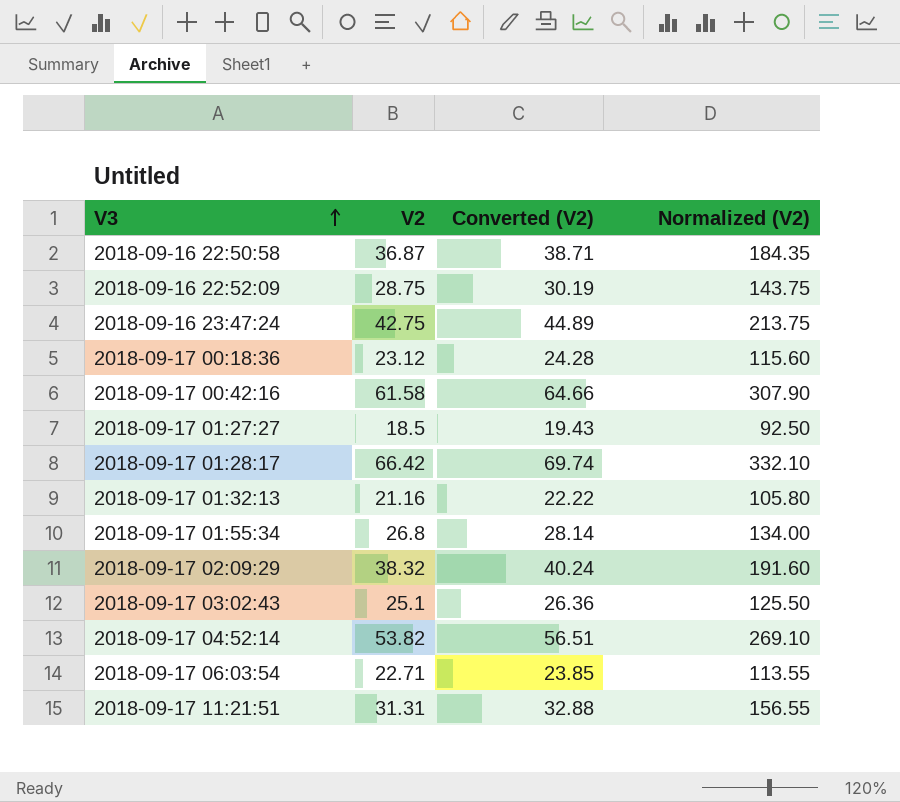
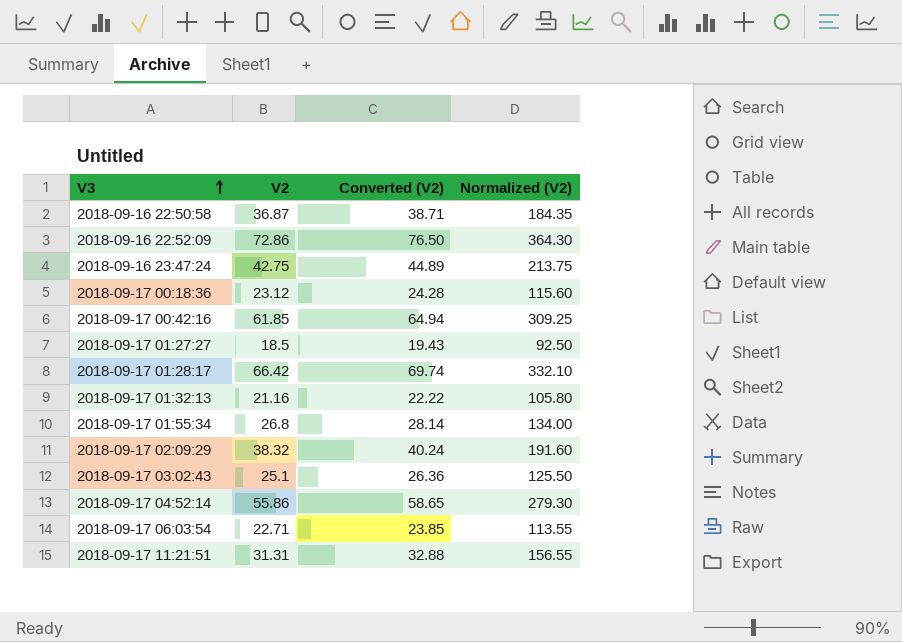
2018-09-16 22:52:09 | V2: 28.75 -> 72.86
2018-09-16 22:52:09 | Converted (V2): 30.19 -> 76.50
2018-09-16 22:52:09 | Normalized (V2): 143.75 -> 364.30
2018-09-17 00:42:16 | V2: 61.58 -> 61.85
2018-09-17 00:42:16 | Converted (V2): 64.66 -> 64.94
2018-09-17 00:42:16 | Normalized (V2): 307.90 -> 309.25
2018-09-17 04:52:14 | V2: 53.82 -> 55.86
2018-09-17 04:52:14 | Converted (V2): 56.51 -> 58.65
2018-09-17 04:52:14 | Normalized (V2): 269.10 -> 279.30

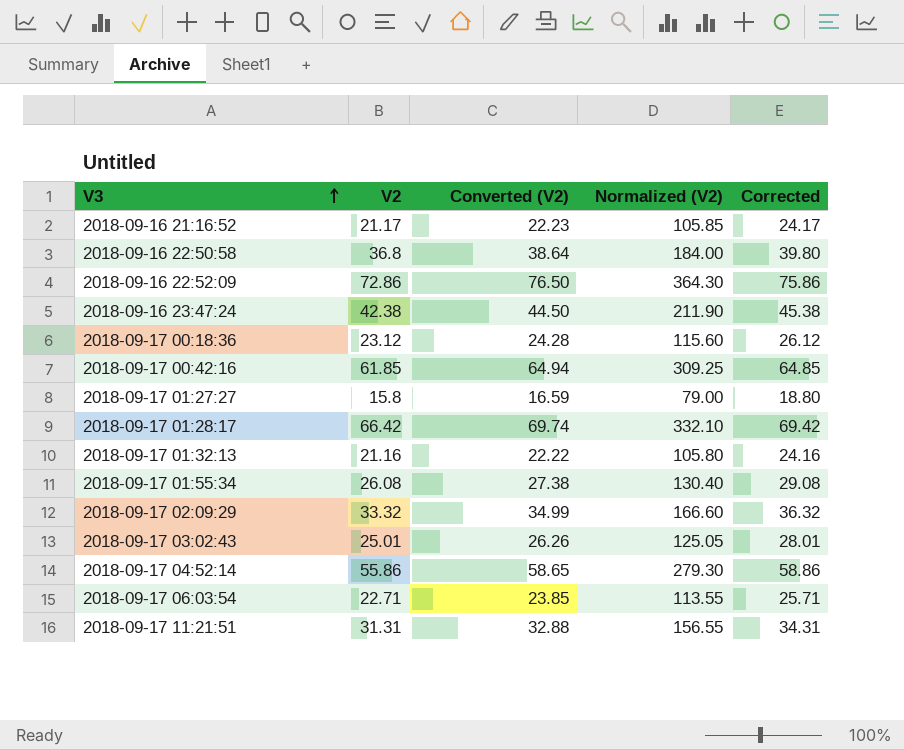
column Corrected | formula: none -> [V2] + 3
row 2018-09-16 21:16:52: none -> 21.17 | 22.23 | 105.85 | 24.17
2018-09-16 22:50:58 | V2: 36.87 -> 36.8
2018-09-16 22:50:58 | Converted (V2): 38.71 -> 38.64
2018-09-16 22:50:58 | Normalized (V2): 184.35 -> 184.00
2018-09-16 23:47:24 | V2: 42.75 -> 42.38
2018-09-16 23:47:24 | Converted (V2): 44.89 -> 44.50
2018-09-16 23:47:24 | Normalized (V2): 213.75 -> 211.90
2018-09-17 01:27:27 | V2: 18.5 -> 15.8
2018-09-17 01:27:27 | Converted (V2): 19.43 -> 16.59
2018-09-17 01:27:27 | Normalized (V2): 92.50 -> 79.00
2018-09-17 01:55:34 | V2: 26.8 -> 26.08
2018-09-17 01:55:34 | Converted (V2): 28.14 -> 27.38
2018-09-17 01:55:34 | Normalized (V2): 134.00 -> 130.40
2018-09-17 02:09:29 | V2: 38.32 -> 33.32
2018-09-17 02:09:29 | Converted (V2): 40.24 -> 34.99
2018-09-17 02:09:29 | Normalized (V2): 191.60 -> 166.60
2018-09-17 03:02:43 | V2: 25.1 -> 25.01
2018-09-17 03:02:43 | Converted (V2): 26.36 -> 26.26
2018-09-17 03:02:43 | Normalized (V2): 125.50 -> 125.05

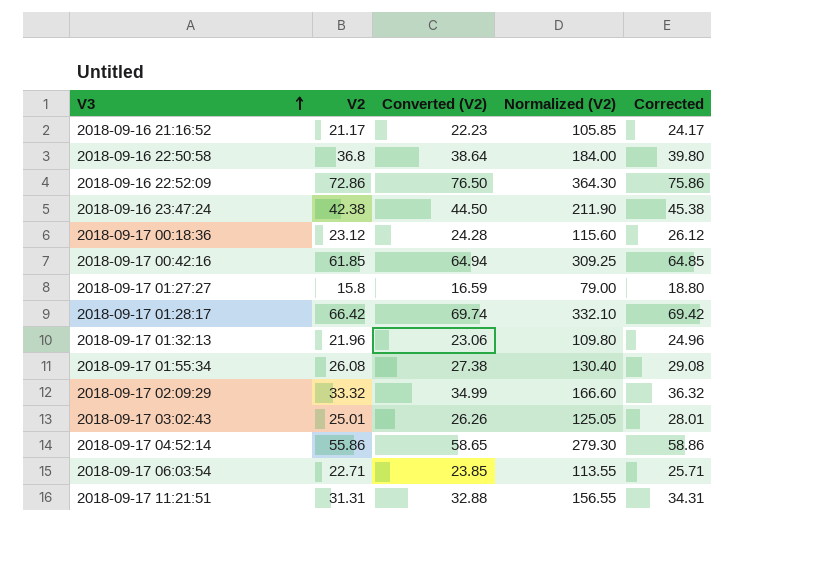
2018-09-17 01:32:13 | V2: 21.16 -> 21.96
2018-09-17 01:32:13 | Converted (V2): 22.22 -> 23.06
2018-09-17 01:32:13 | Normalized (V2): 105.80 -> 109.80
2018-09-17 01:32:13 | Corrected: 24.16 -> 24.96

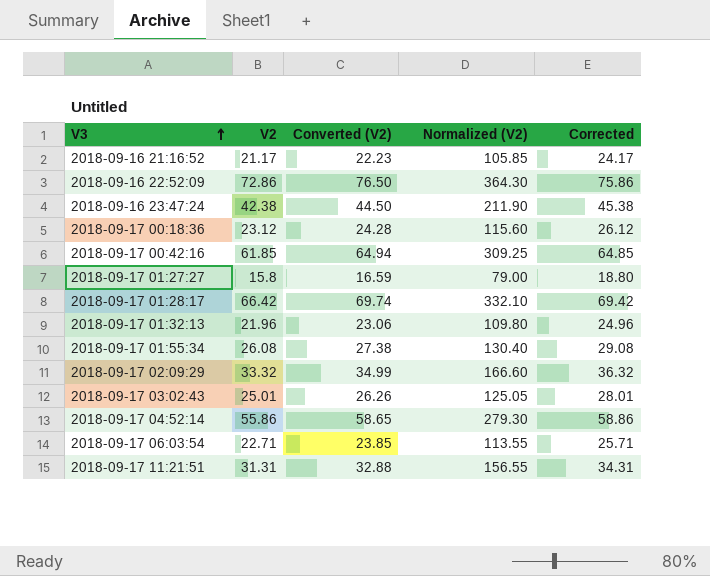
row 2018-09-16 22:50:58: 36.8 | 38.64 | 184.00 | 39.80 -> none

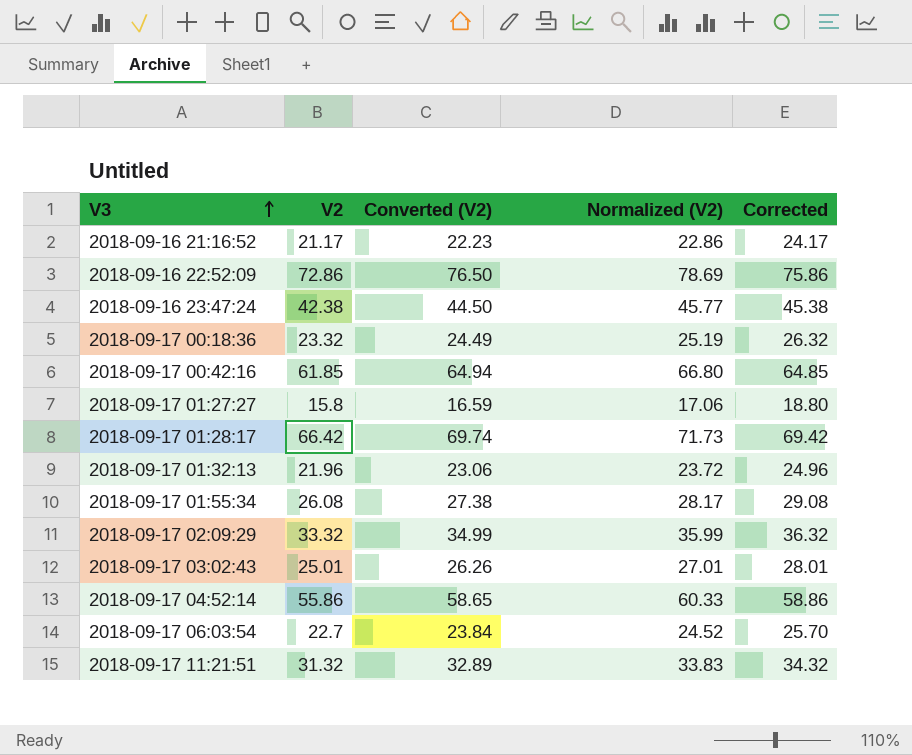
column Normalized (V2) | formula: [V2] * 5 -> [V2] * 1.08
2018-09-17 00:18:36 | V2: 23.12 -> 23.32
2018-09-17 00:18:36 | Converted (V2): 24.28 -> 24.49
2018-09-17 00:18:36 | Corrected: 26.12 -> 26.32
2018-09-17 06:03:54 | V2: 22.71 -> 22.7
2018-09-17 06:03:54 | Converted (V2): 23.85 -> 23.84
2018-09-17 06:03:54 | Corrected: 25.71 -> 25.70
2018-09-17 11:21:51 | V2: 31.31 -> 31.32
2018-09-17 11:21:51 | Converted (V2): 32.88 -> 32.89
2018-09-17 11:21:51 | Corrected: 34.31 -> 34.32

